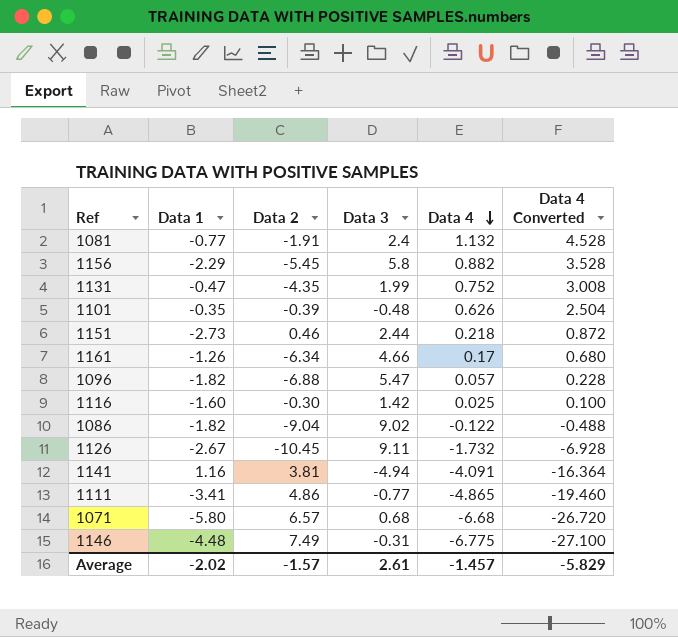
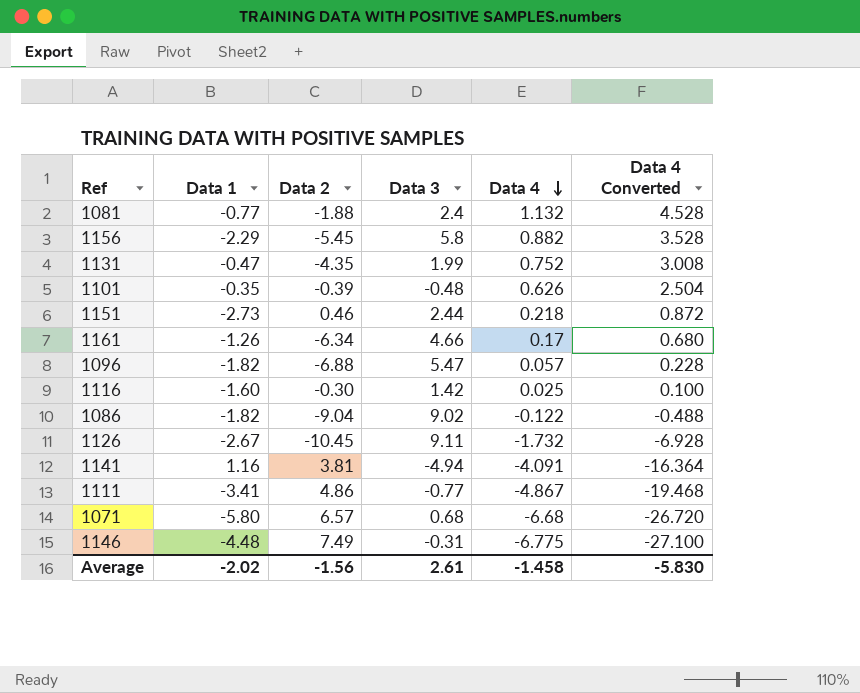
1081 | Data 2: -1.91 -> -1.88
1111 | Data 4: -4.865 -> -4.867
1111 | Data 4 Converted: -19.460 -> -19.468
Average | Data 2: -1.57 -> -1.56
Average | Data 4: -1.457 -> -1.458
Average | Data 4 Converted: -5.829 -> -5.830

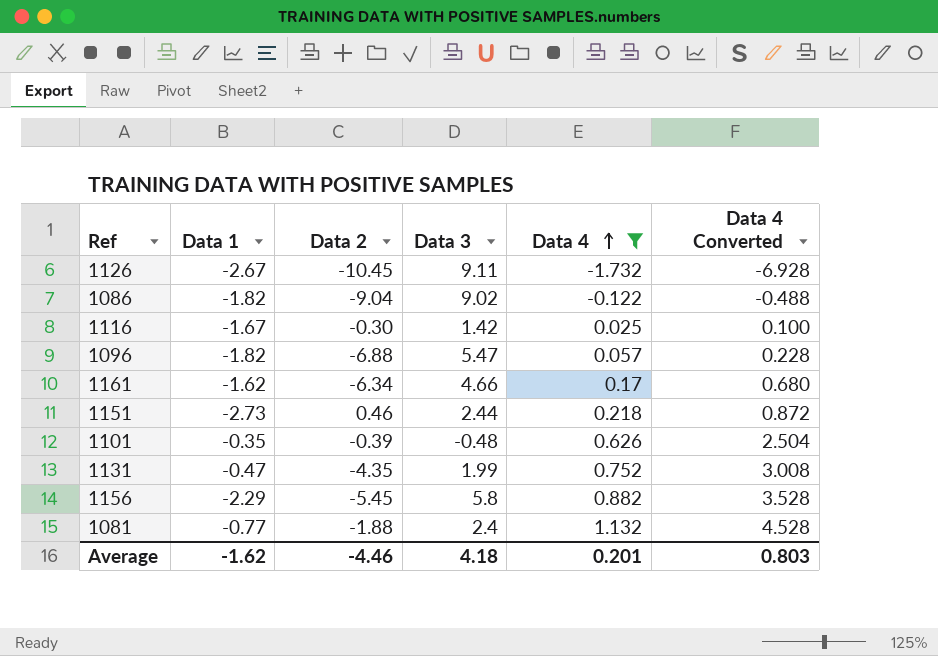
filter: none -> Data 4 >= -1.732
row order: Data 4 descending -> Data 4 ascending
1116 | Data 1: -1.60 -> -1.67
1161 | Data 1: -1.26 -> -1.62
Average | Data 1: -2.02 -> -1.62
Average | Data 2: -1.56 -> -4.46
Average | Data 3: 2.61 -> 4.18
Average | Data 4: -1.458 -> 0.201
Average | Data 4 Converted: -5.830 -> 0.803

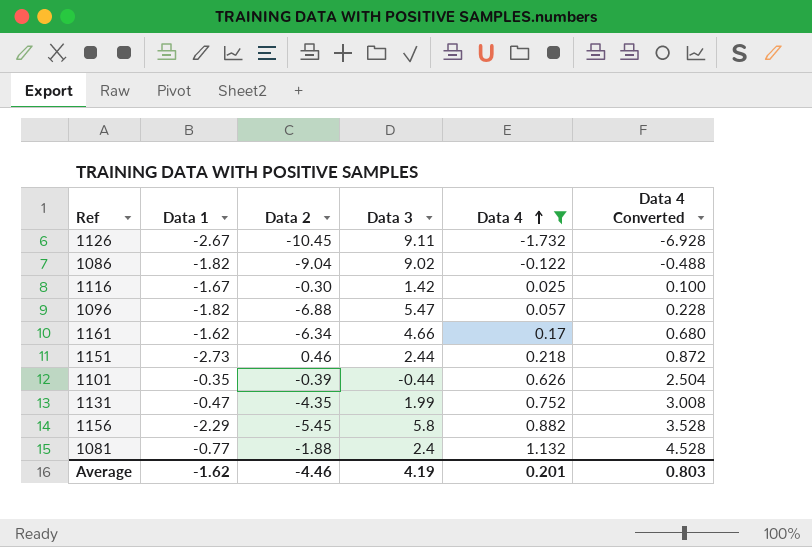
1101 | Data 3: -0.48 -> -0.44
Average | Data 3: 4.18 -> 4.19

